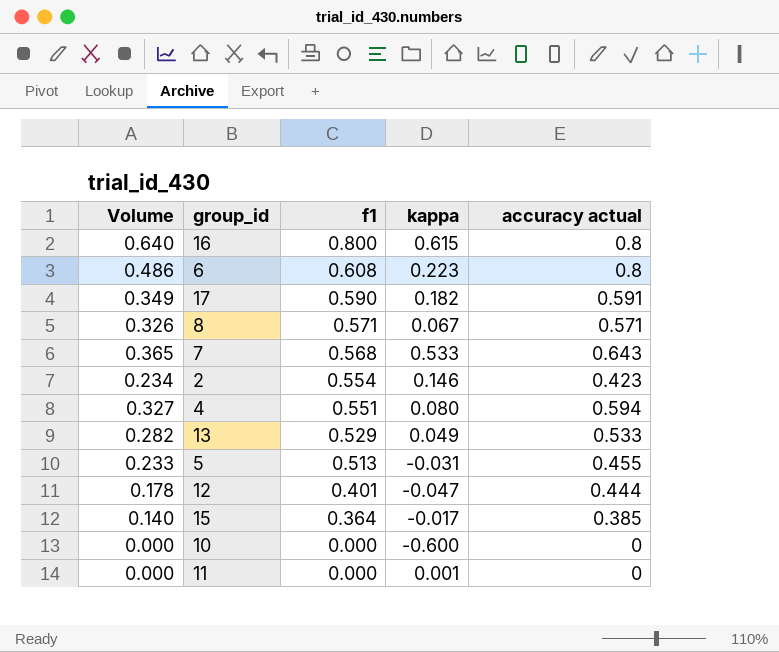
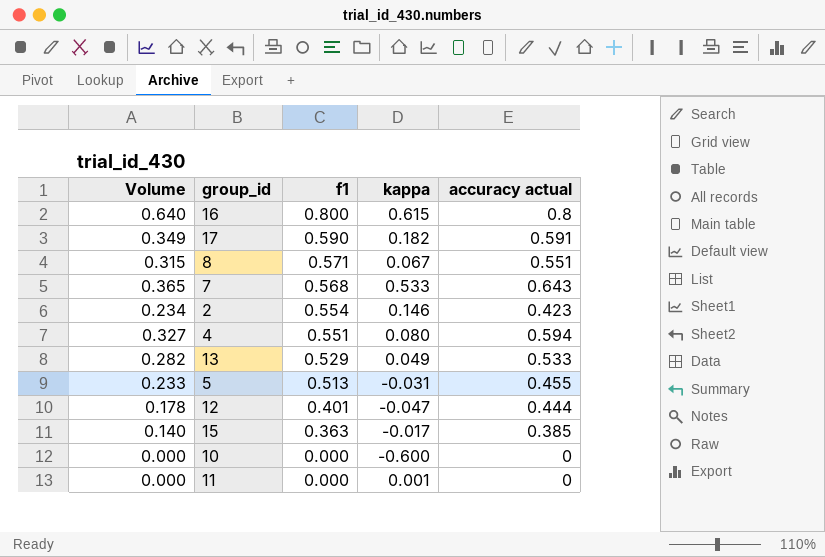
row 6: 0.486 | 0.608 | 0.223 | 0.8 -> none
8 | Volume: 0.326 -> 0.315
8 | accuracy actual: 0.571 -> 0.551
15 | f1: 0.364 -> 0.363

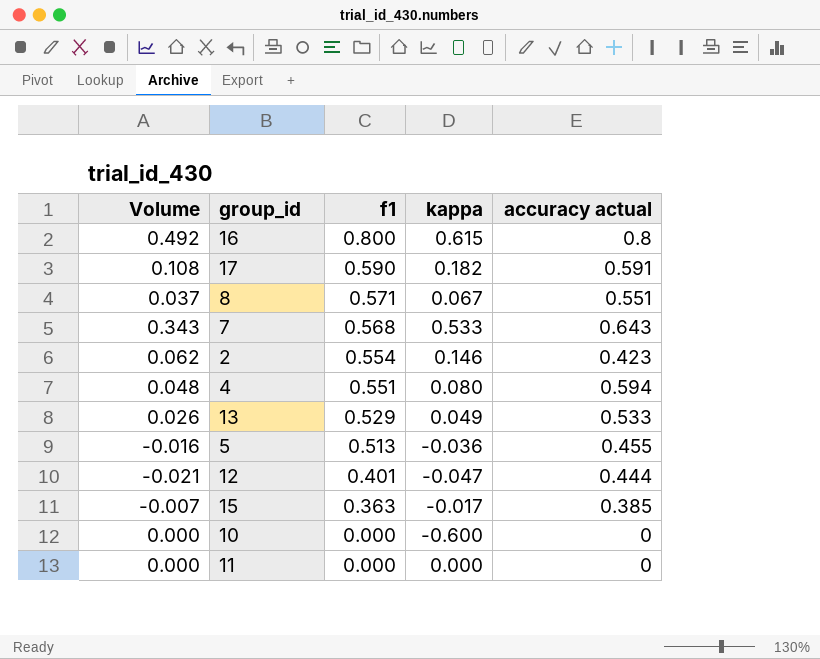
column Volume | formula: [f1] * [accuracy actual] -> [kappa] * [accuracy actual]
5 | kappa: -0.031 -> -0.036
11 | kappa: 0.001 -> 0.000

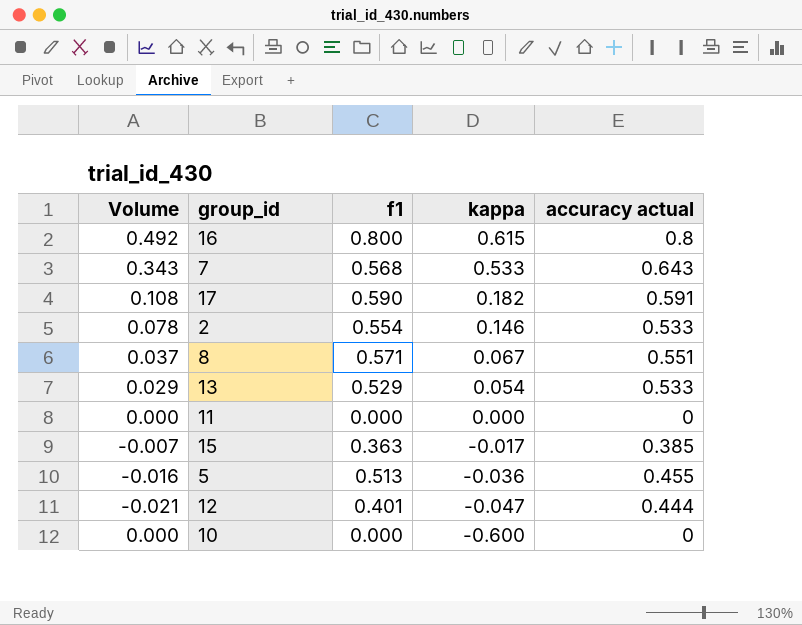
row order: f1 descending -> kappa descending
row 4: 0.048 | 0.551 | 0.080 | 0.594 -> none
2 | Volume: 0.062 -> 0.078
2 | accuracy actual: 0.423 -> 0.533
13 | Volume: 0.026 -> 0.029
13 | kappa: 0.049 -> 0.054

